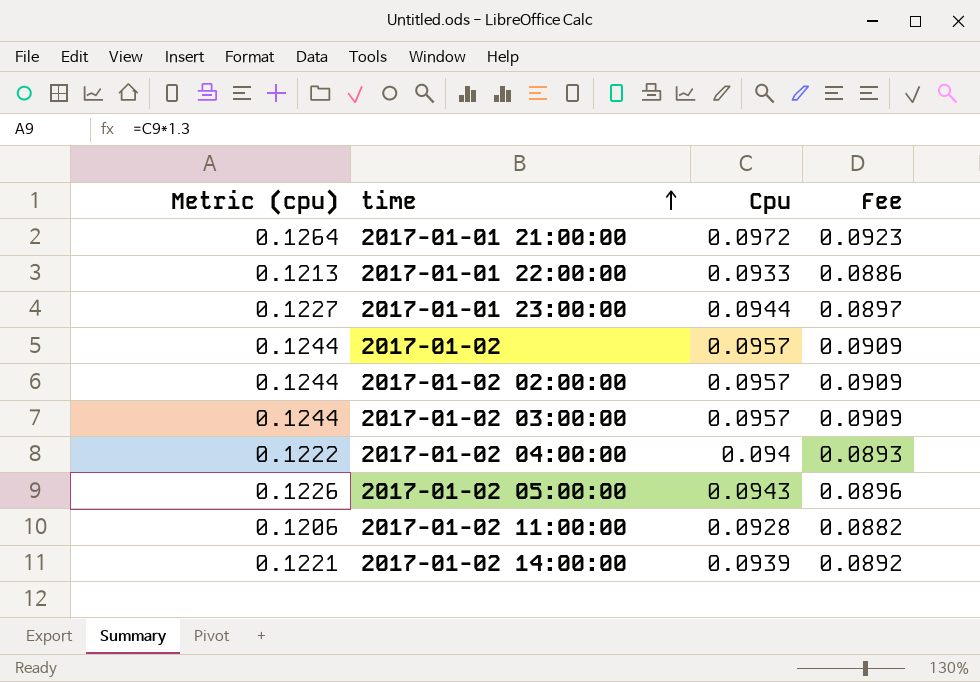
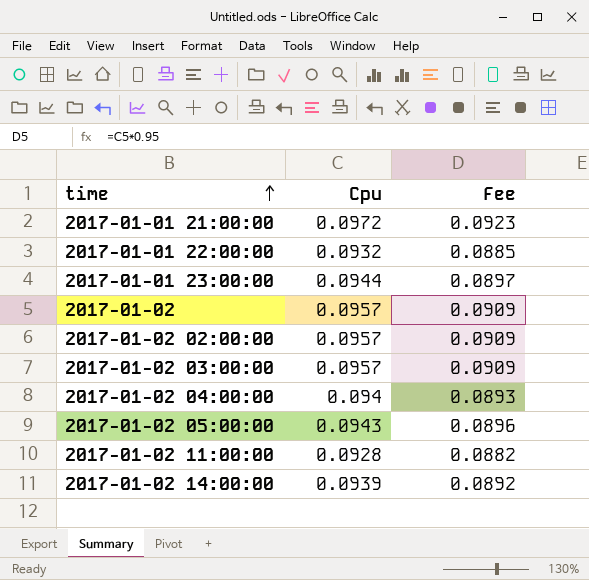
column Metric (cpu) | formula: [Cpu] * 1.3 -> none
2017-01-01 22:00:00 | Cpu: 0.0933 -> 0.0932
2017-01-01 22:00:00 | Fee: 0.0886 -> 0.0885

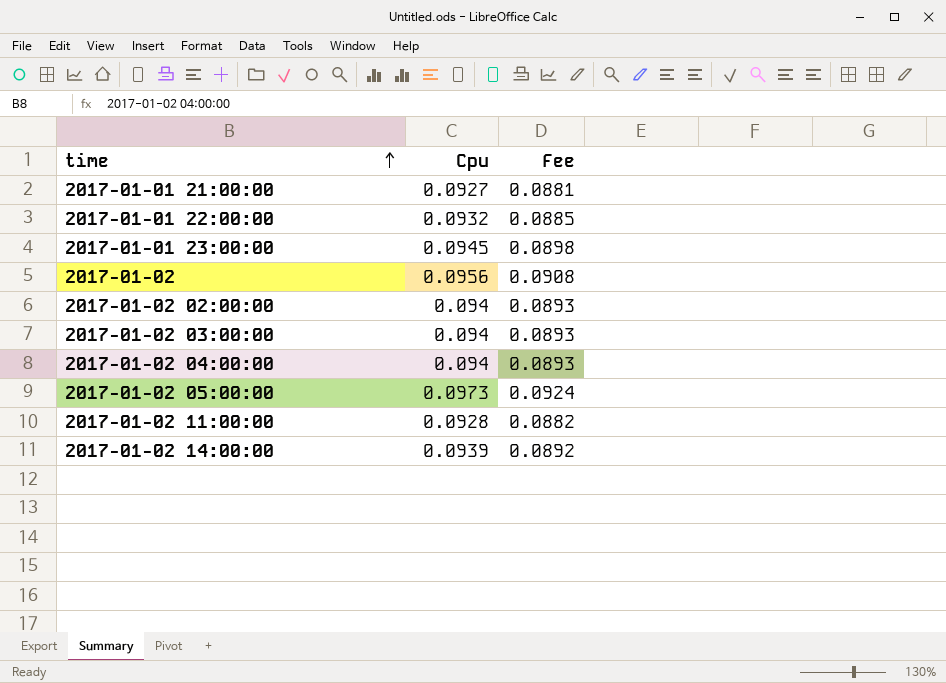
2017-01-01 21:00:00 | Cpu: 0.0972 -> 0.0927
2017-01-01 21:00:00 | Fee: 0.0923 -> 0.0881
2017-01-01 23:00:00 | Cpu: 0.0944 -> 0.0945
2017-01-01 23:00:00 | Fee: 0.0897 -> 0.0898
2017-01-02 | Cpu: 0.0957 -> 0.0956
2017-01-02 | Fee: 0.0909 -> 0.0908
2017-01-02 02:00:00 | Cpu: 0.0957 -> 0.094
2017-01-02 02:00:00 | Fee: 0.0909 -> 0.0893
2017-01-02 03:00:00 | Cpu: 0.0957 -> 0.094
2017-01-02 03:00:00 | Fee: 0.0909 -> 0.0893
2017-01-02 05:00:00 | Cpu: 0.0943 -> 0.0973
2017-01-02 05:00:00 | Fee: 0.0896 -> 0.0924

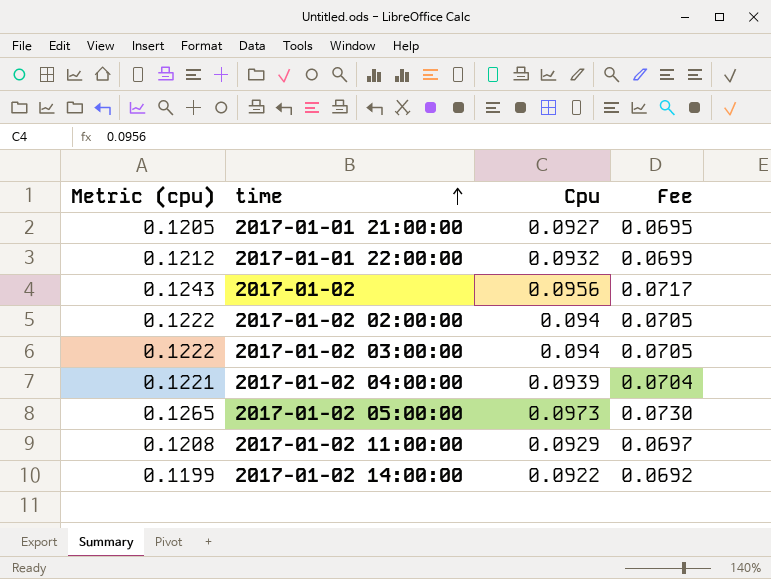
column Metric (cpu) | formula: none -> [Cpu] * 1.3
column Fee | formula: [Cpu] * 0.95 -> [Cpu] * 0.75
row 2017-01-01 23:00:00: 0.0945 | 0.0898 -> none
2017-01-02 04:00:00 | Cpu: 0.094 -> 0.0939
2017-01-02 11:00:00 | Cpu: 0.0928 -> 0.0929
2017-01-02 14:00:00 | Cpu: 0.0939 -> 0.0922

